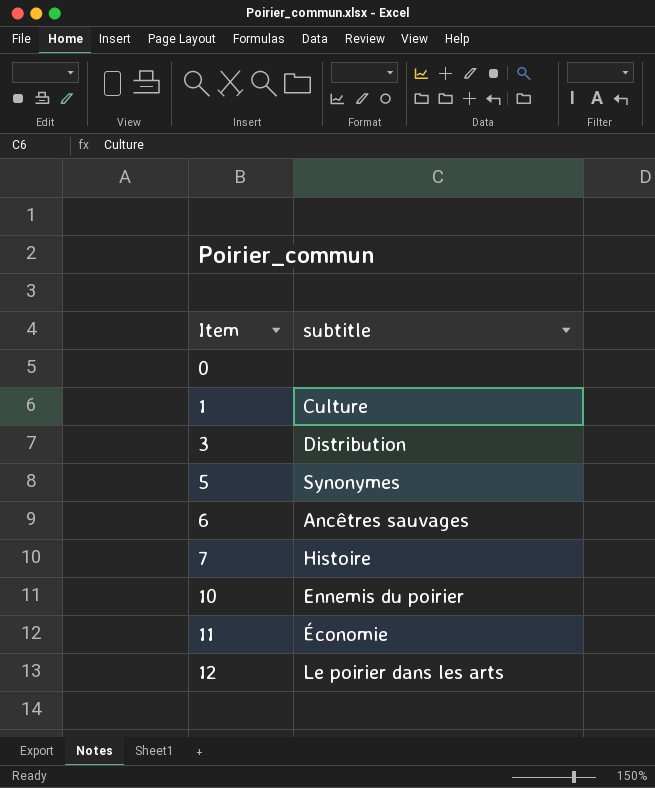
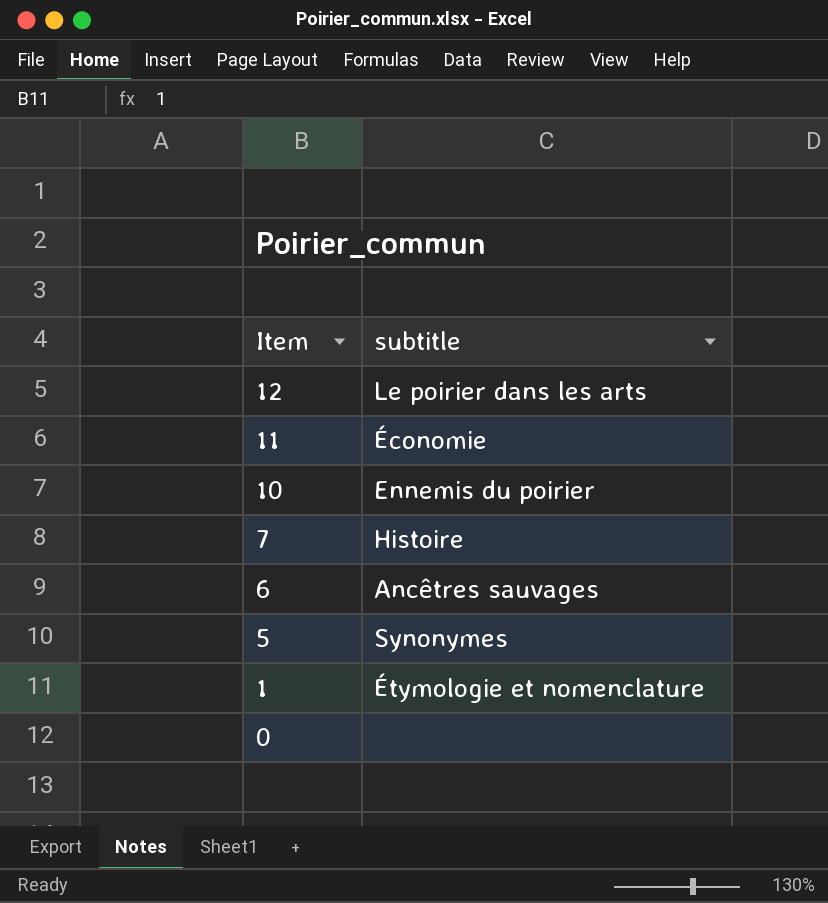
row order: Item ascending -> Item descending
row 3: Distribution -> none
1 | subtitle: Culture -> Étymologie et nomenclature

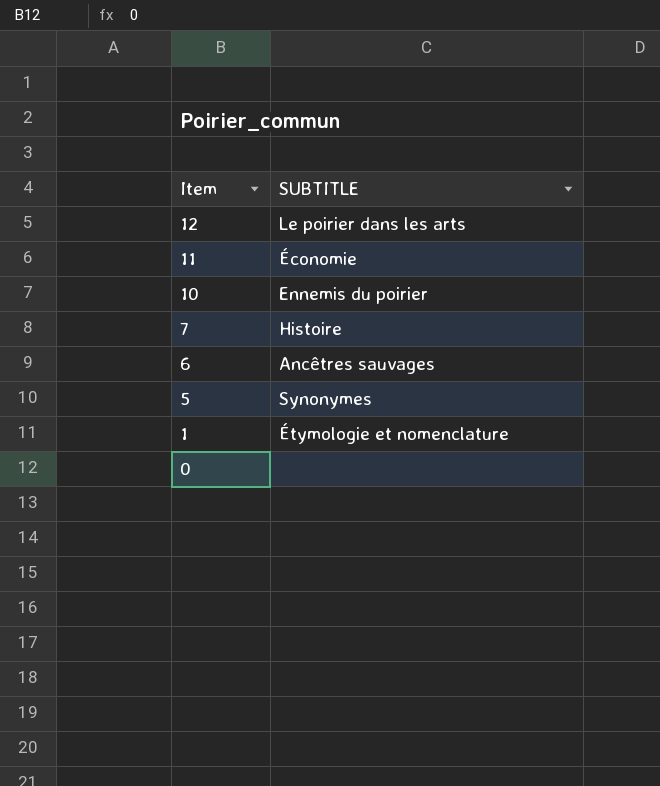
column name: subtitle -> SUBTITLE

